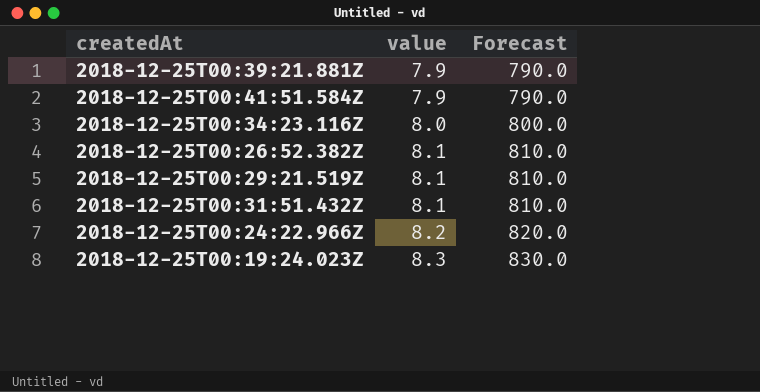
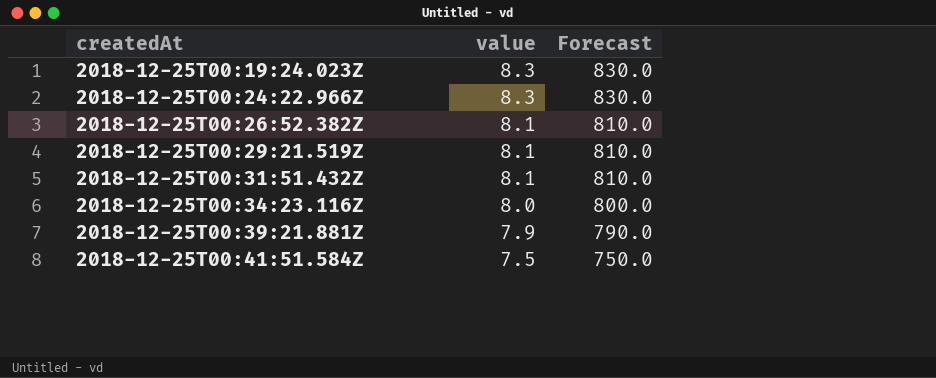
row order: value ascending -> createdAt ascending
2018-12-25T00:24:22.966Z | value: 8.2 -> 8.3
2018-12-25T00:24:22.966Z | Forecast: 820.0 -> 830.0
2018-12-25T00:41:51.584Z | value: 7.9 -> 7.5
2018-12-25T00:41:51.584Z | Forecast: 790.0 -> 750.0

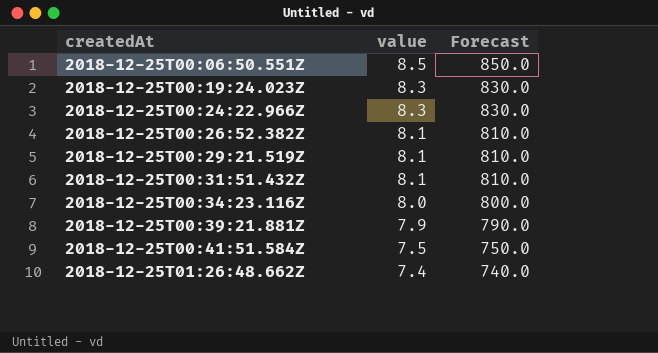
row 2018-12-25T00:06:50.551Z: none -> 8.5 | 850.0
row 2018-12-25T01:26:48.662Z: none -> 7.4 | 740.0

